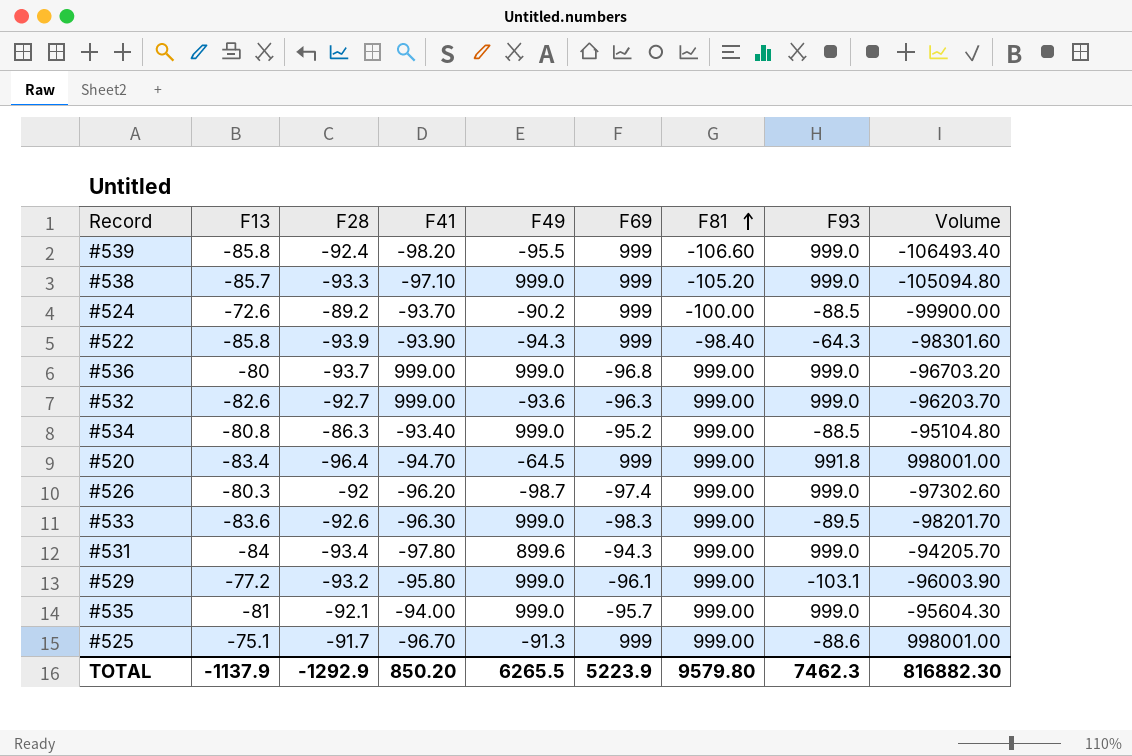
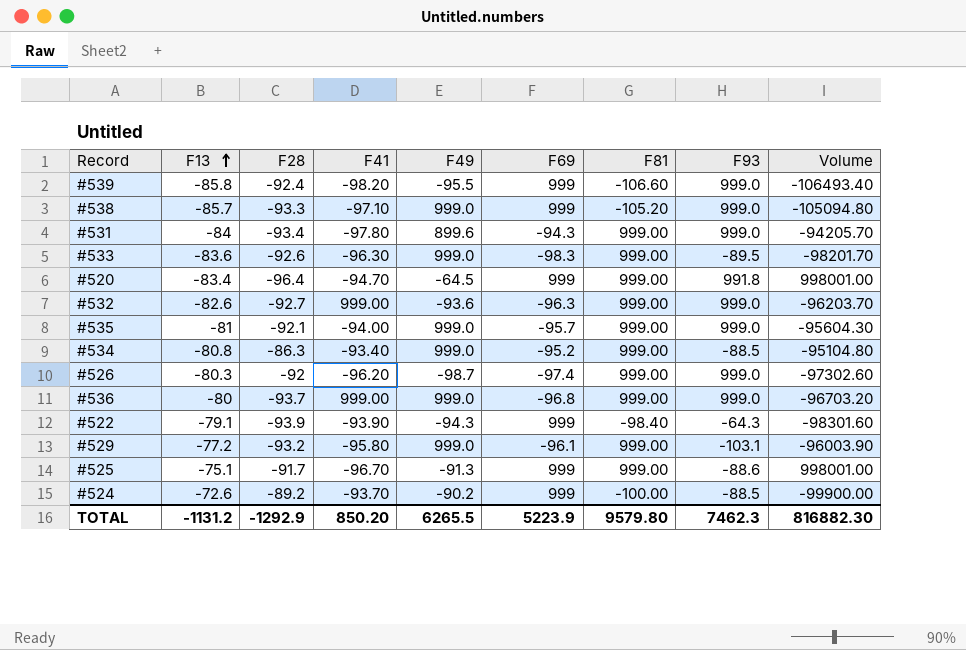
row order: F81 ascending -> F13 ascending
#522 | F13: -85.8 -> -79.1
TOTAL | F13: -1137.9 -> -1131.2

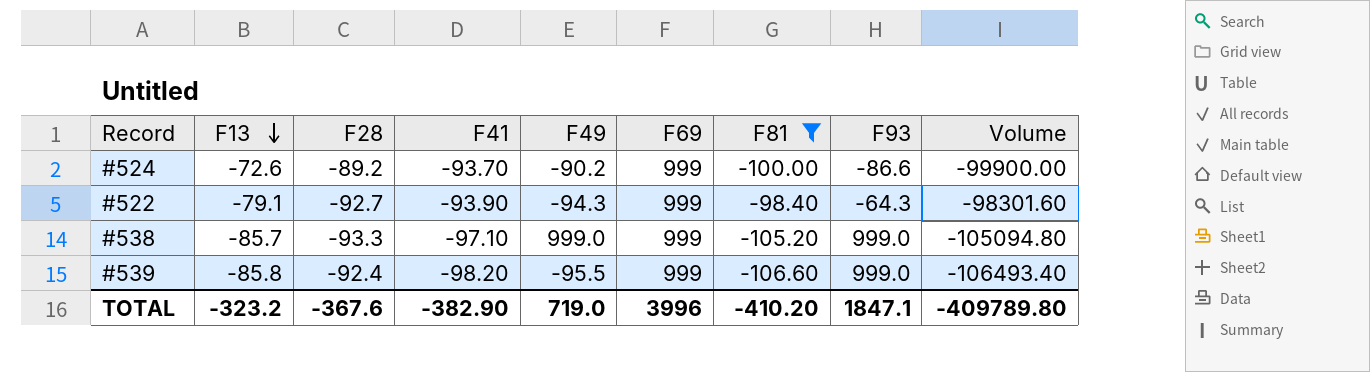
filter: none -> F81 != 999.00
row order: F13 ascending -> F13 descending
#524 | F93: -88.5 -> -86.6
#522 | F28: -93.9 -> -92.7
TOTAL | F13: -1131.2 -> -323.2
TOTAL | F28: -1292.9 -> -367.6
TOTAL | F41: 850.20 -> -382.90
TOTAL | F49: 6265.5 -> 719.0
TOTAL | F69: 5223.9 -> 3996
TOTAL | F81: 9579.80 -> -410.20
TOTAL | F93: 7462.3 -> 1847.1
TOTAL | Volume: 816882.30 -> -409789.80

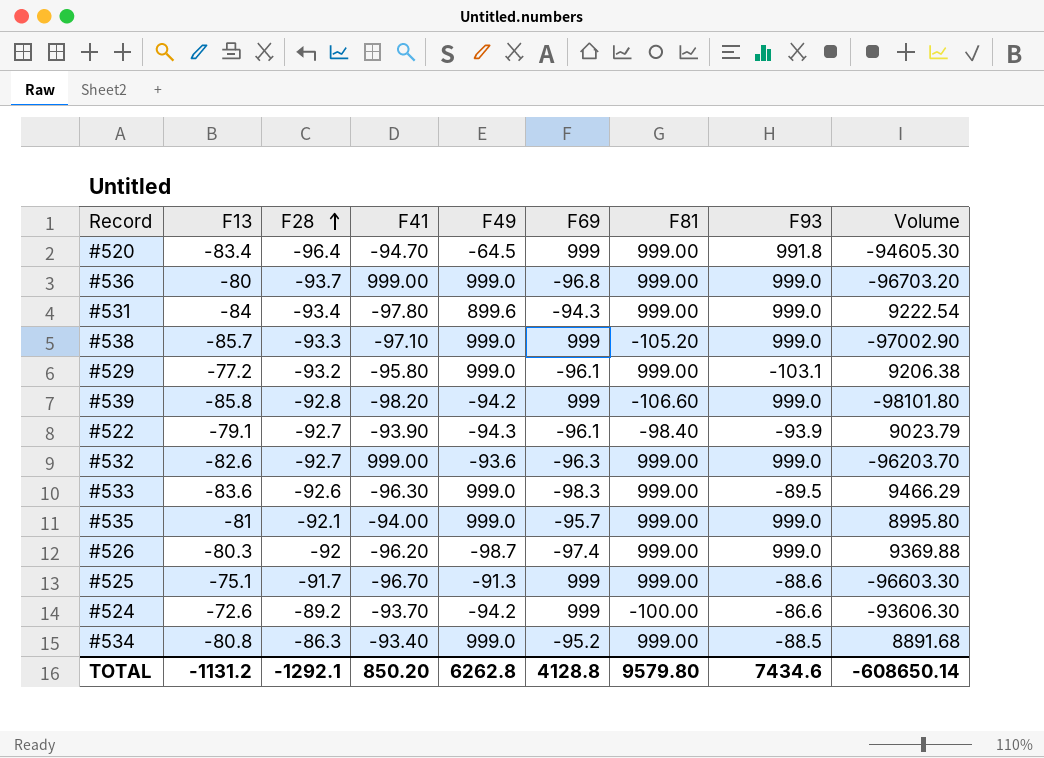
filter: F81 != 999.00 -> none
row order: F13 descending -> F28 ascending
column Volume | formula: [F69] * [F81] -> [F41] * [F69]
#539 | F28: -92.4 -> -92.8
#539 | F49: -95.5 -> -94.2
#522 | F69: 999 -> -96.1
#522 | F93: -64.3 -> -93.9
#524 | F49: -90.2 -> -94.2
TOTAL | F13: -323.2 -> -1131.2
TOTAL | F28: -367.6 -> -1292.1
TOTAL | F41: -382.90 -> 850.20
TOTAL | F49: 719.0 -> 6262.8
TOTAL | F69: 3996 -> 4128.8
TOTAL | F81: -410.20 -> 9579.80
TOTAL | F93: 1847.1 -> 7434.6
TOTAL | Volume: -409789.80 -> -608650.14

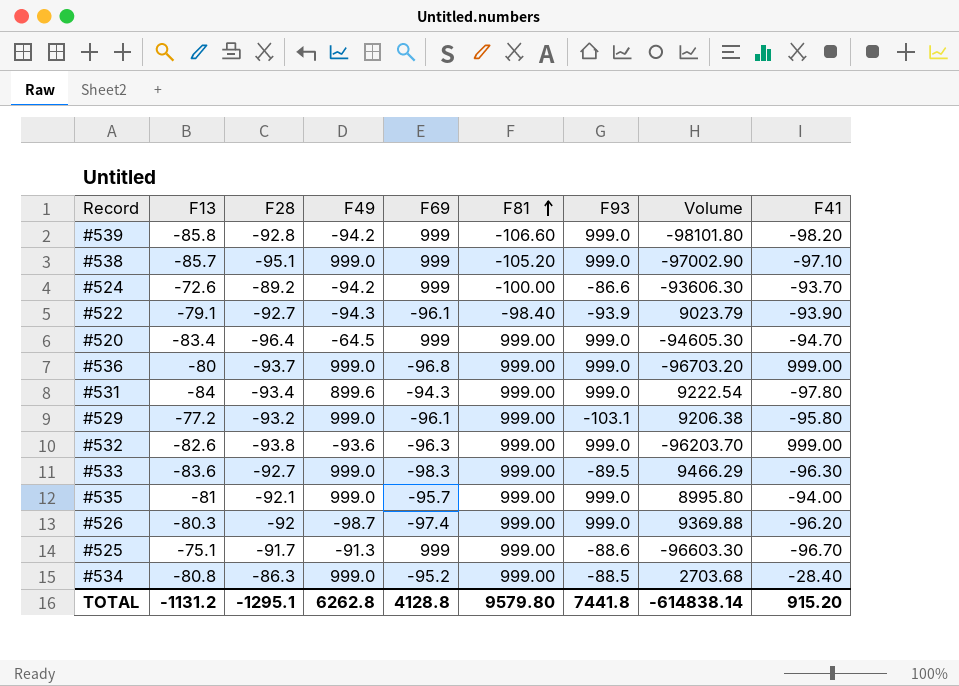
row order: F28 ascending -> F81 ascending
column F41 | position: 4 -> 9
#538 | F28: -93.3 -> -95.1
#520 | F93: 991.8 -> 999.0
#532 | F28: -92.7 -> -93.8
#533 | F28: -92.6 -> -92.7
#534 | Volume: 8891.68 -> 2703.68
#534 | F41: -93.40 -> -28.40
TOTAL | F28: -1292.1 -> -1295.1
TOTAL | F93: 7434.6 -> 7441.8
TOTAL | Volume: -608650.14 -> -614838.14
TOTAL | F41: 850.20 -> 915.20

